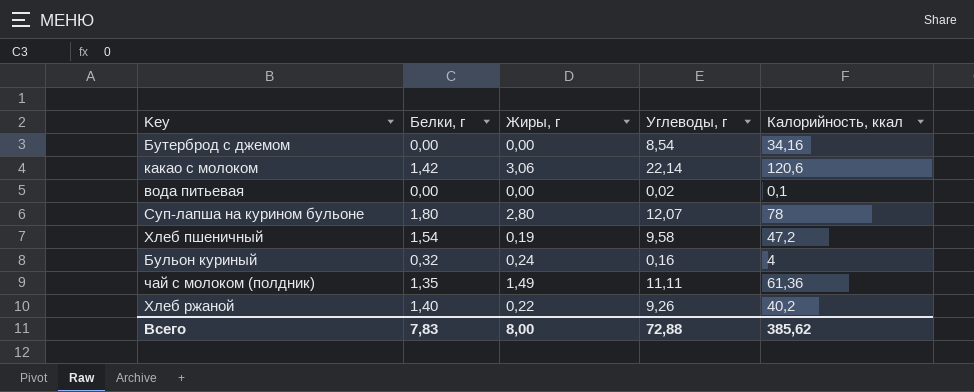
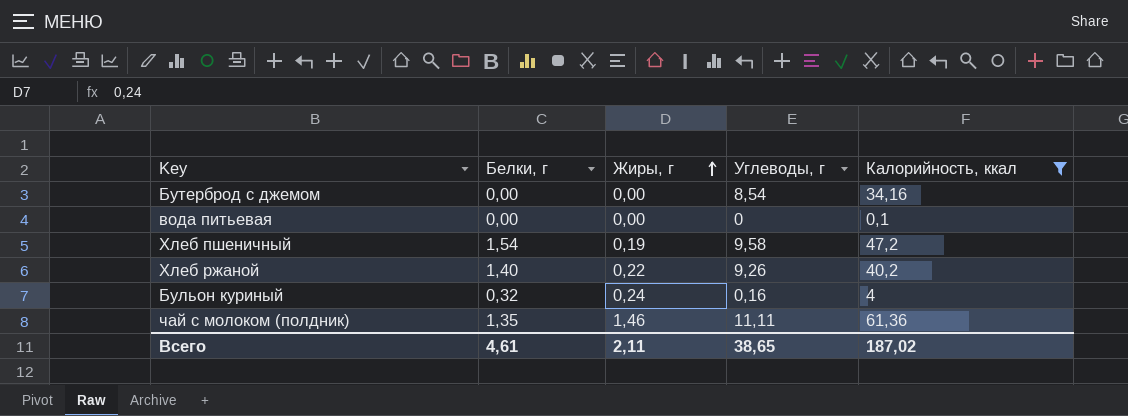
filter: none -> Калорийность, ккал <= 61,36
row order: none -> Жиры, г ascending
вода питьевая | Углеводы, г: 0,02 -> 0
чай с молоком (полдник) | Жиры, г: 1,49 -> 1,46
Всего | Белки, г: 7,83 -> 4,61
Всего | Жиры, г: 8,00 -> 2,11
Всего | Углеводы, г: 72,88 -> 38,65
Всего | Калорийность, ккал: 385,62 -> 187,02

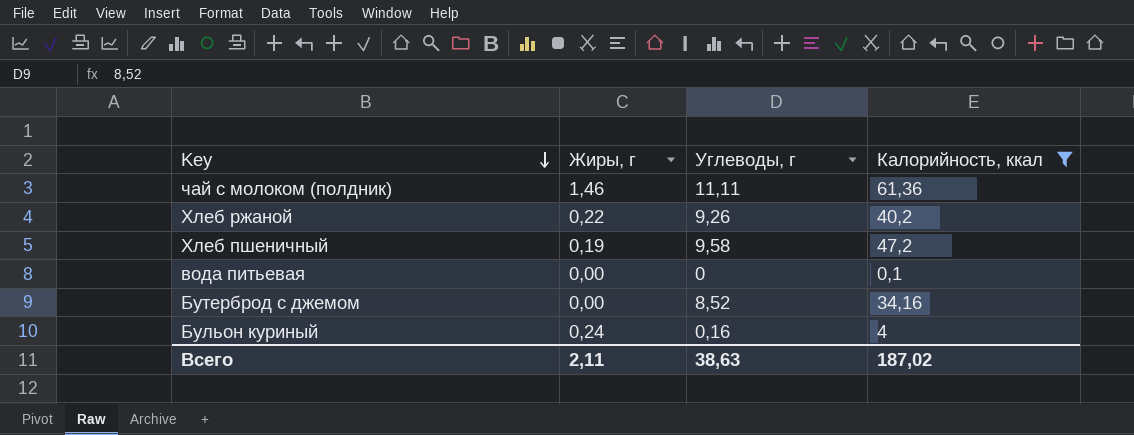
row order: Жиры, г ascending -> Key descending
column Белки, г | position: 2 -> none
Бутерброд с джемом | Углеводы, г: 8,54 -> 8,52
Всего | Углеводы, г: 38,65 -> 38,63

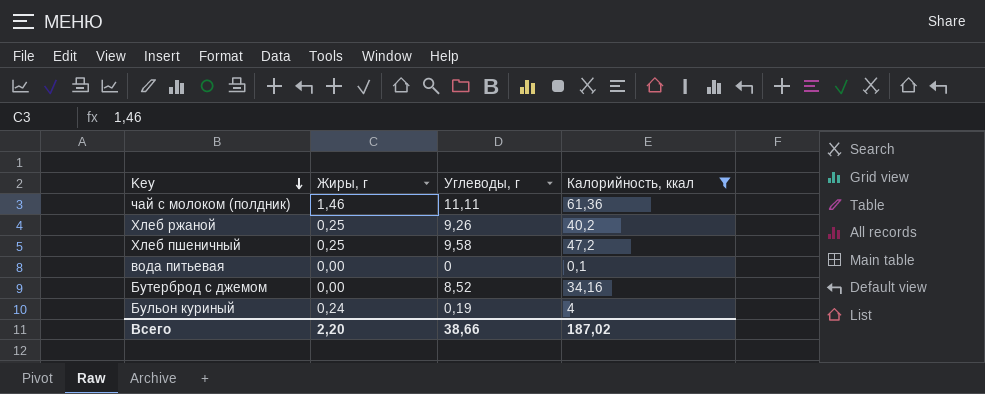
Хлеб ржаной | Жиры, г: 0,22 -> 0,25
Хлеб пшеничный | Жиры, г: 0,19 -> 0,25
Бульон куриный | Углеводы, г: 0,16 -> 0,19
Всего | Жиры, г: 2,11 -> 2,20
Всего | Углеводы, г: 38,63 -> 38,66

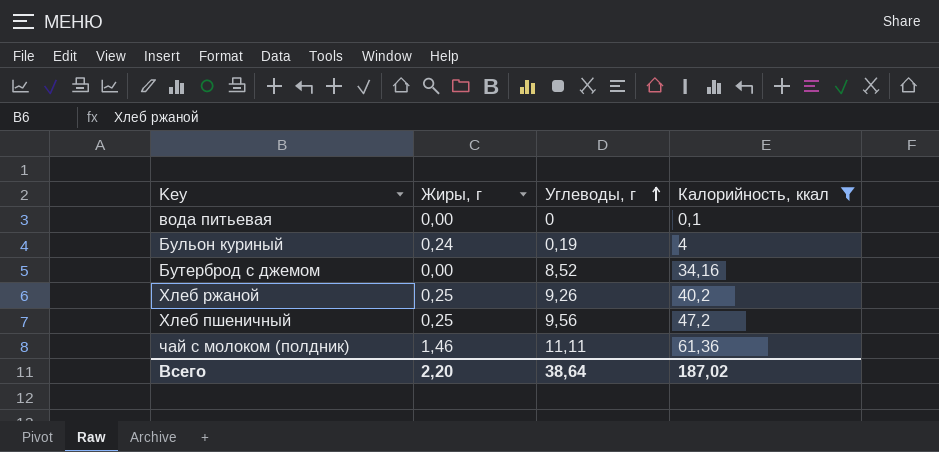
row order: Key descending -> Углеводы, г ascending
Хлеб пшеничный | Углеводы, г: 9,58 -> 9,56
Всего | Углеводы, г: 38,66 -> 38,64

